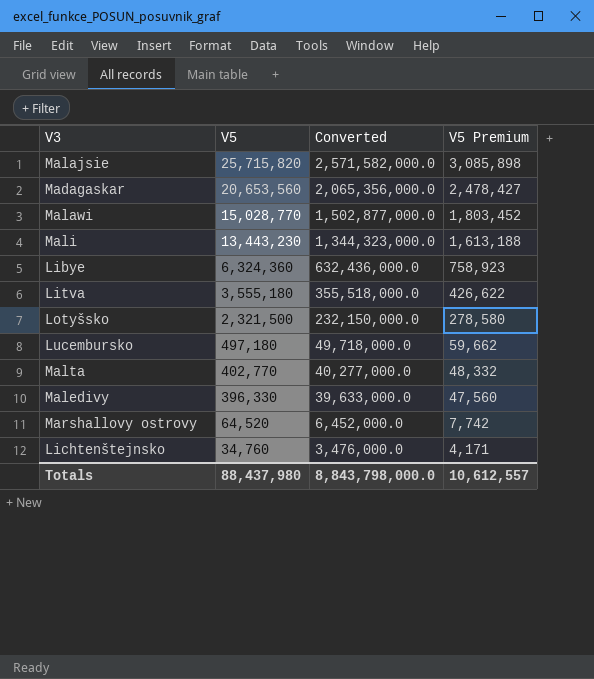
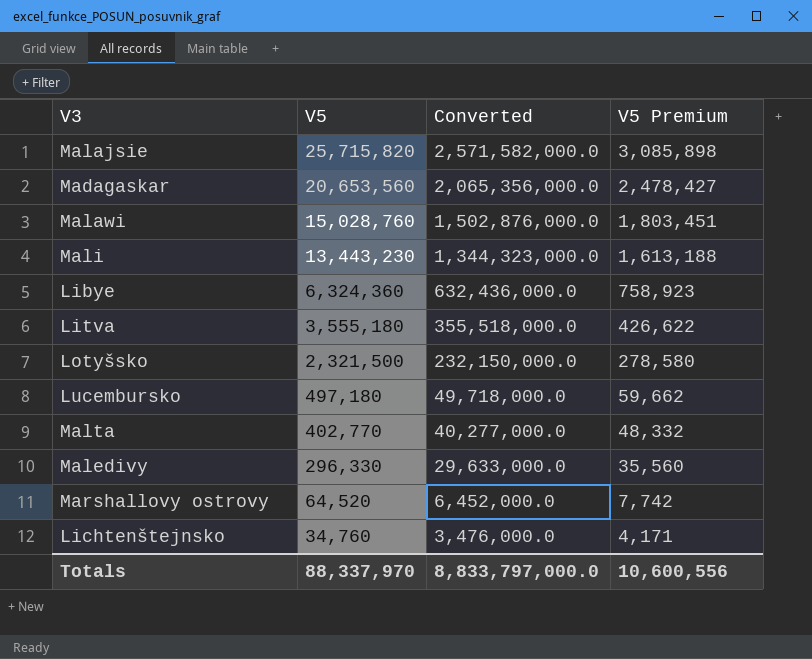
Malawi | V5: 15,028,770 -> 15,028,760
Malawi | Converted: 1,502,877,000.0 -> 1,502,876,000.0
Malawi | V5 Premium: 1,803,452 -> 1,803,451
Maledivy | V5: 396,330 -> 296,330
Maledivy | Converted: 39,633,000.0 -> 29,633,000.0
Maledivy | V5 Premium: 47,560 -> 35,560
Totals | V5: 88,437,980 -> 88,337,970
Totals | Converted: 8,843,798,000.0 -> 8,833,797,000.0
Totals | V5 Premium: 10,612,557 -> 10,600,556

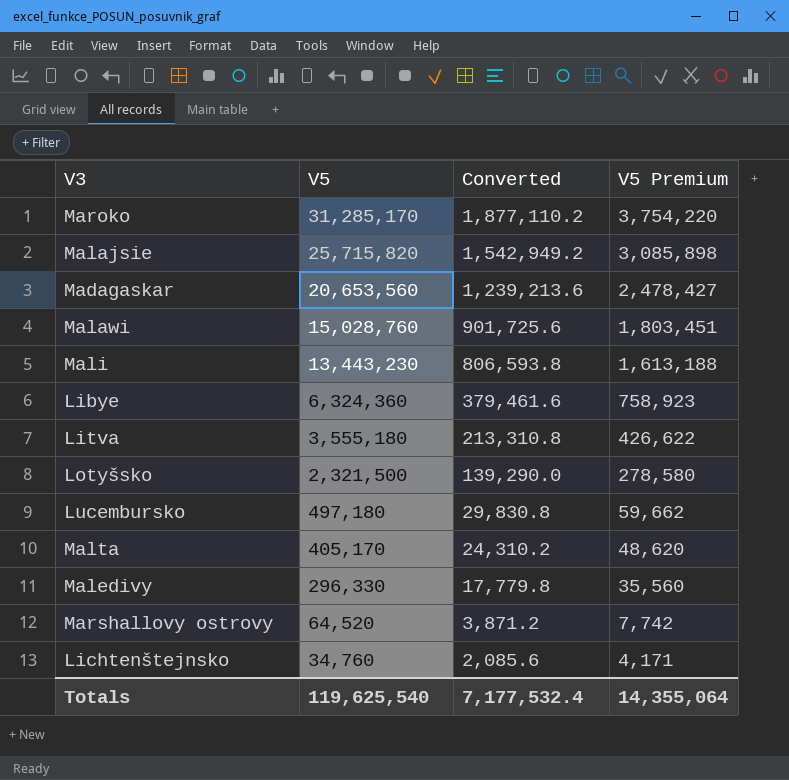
column Converted | formula: [V5] * 100 -> [V5] * 0.06
row Maroko: none -> 31,285,170 | 1,877,110.2 | 3,754,220
Malta | V5: 402,770 -> 405,170
Malta | V5 Premium: 48,332 -> 48,620
Totals | V5: 88,337,970 -> 119,625,540
Totals | Converted: 8,833,797,000.0 -> 7,177,532.4
Totals | V5 Premium: 10,600,556 -> 14,355,064

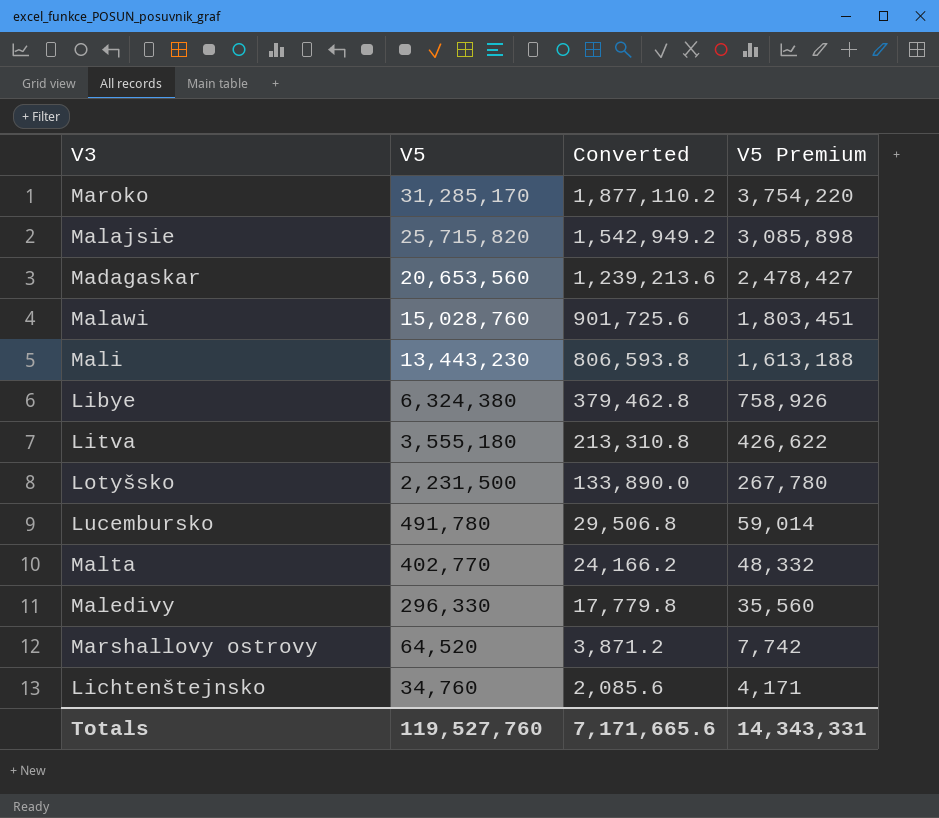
Libye | V5: 6,324,360 -> 6,324,380
Libye | Converted: 379,461.6 -> 379,462.8
Libye | V5 Premium: 758,923 -> 758,926
Lotyšsko | V5: 2,321,500 -> 2,231,500
Lotyšsko | Converted: 139,290.0 -> 133,890.0
Lotyšsko | V5 Premium: 278,580 -> 267,780
Lucembursko | V5: 497,180 -> 491,780
Lucembursko | Converted: 29,830.8 -> 29,506.8
Lucembursko | V5 Premium: 59,662 -> 59,014
Malta | V5: 405,170 -> 402,770
Malta | Converted: 24,310.2 -> 24,166.2
Malta | V5 Premium: 48,620 -> 48,332
Totals | V5: 119,625,540 -> 119,527,760
Totals | Converted: 7,177,532.4 -> 7,171,665.6
Totals | V5 Premium: 14,355,064 -> 14,343,331

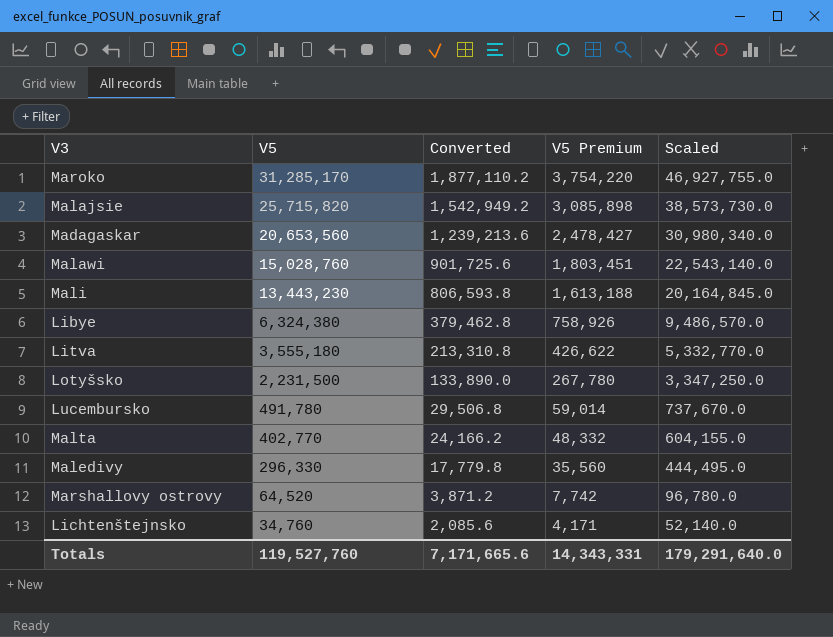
column Scaled | formula: none -> [V5] * 1.5

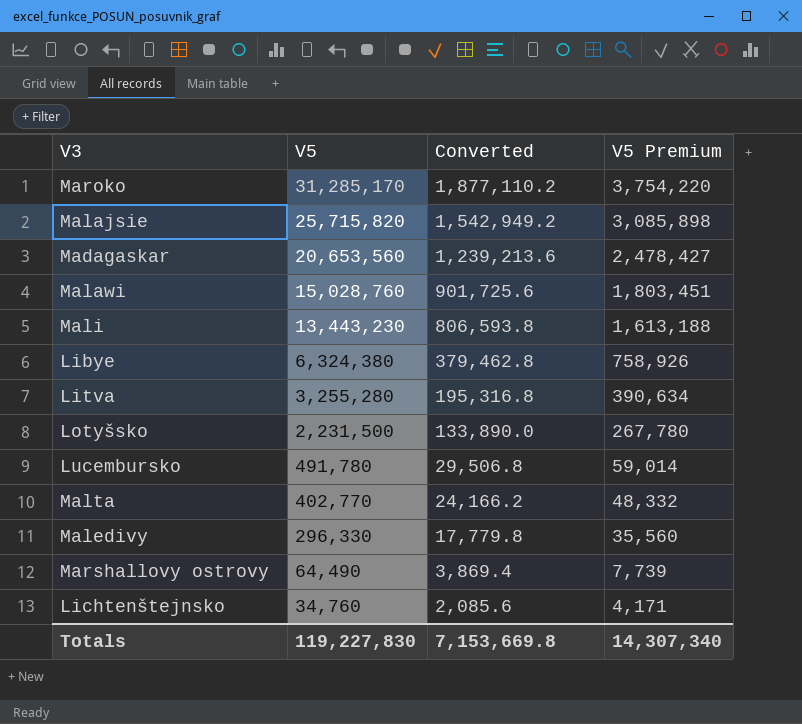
column Scaled | formula: [V5] * 1.5 -> none
Litva | V5: 3,555,180 -> 3,255,280
Litva | Converted: 213,310.8 -> 195,316.8
Litva | V5 Premium: 426,622 -> 390,634
Marshallovy ostrovy | V5: 64,520 -> 64,490
Marshallovy ostrovy | Converted: 3,871.2 -> 3,869.4
Marshallovy ostrovy | V5 Premium: 7,742 -> 7,739
Totals | V5: 119,527,760 -> 119,227,830
Totals | Converted: 7,171,665.6 -> 7,153,669.8
Totals | V5 Premium: 14,343,331 -> 14,307,340

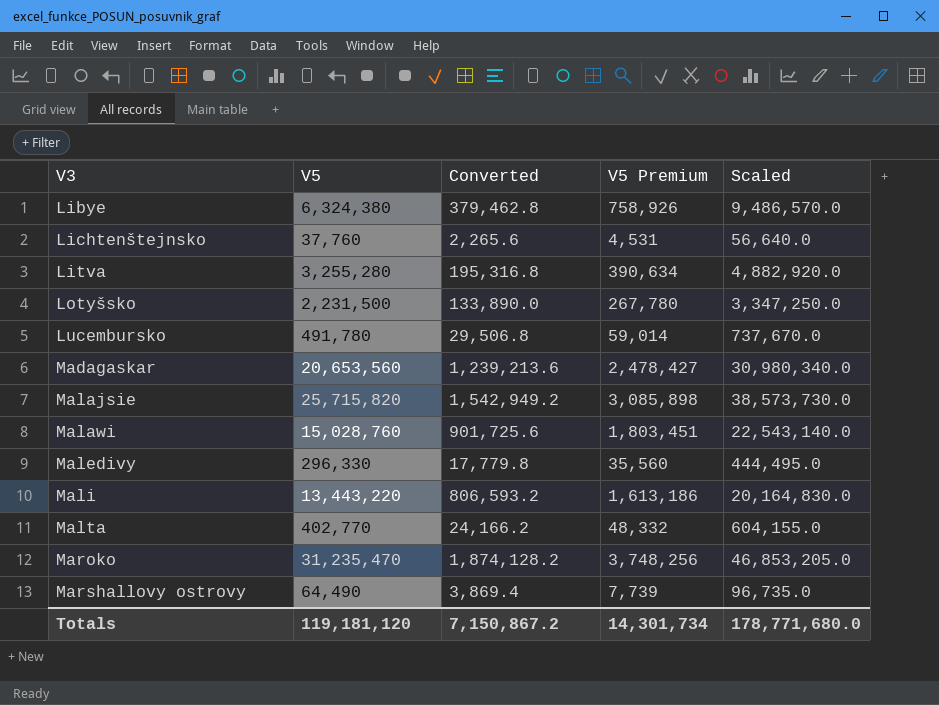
row order: V5 descending -> V3 ascending
column Scaled | formula: none -> [V5] * 1.5
Lichtenštejnsko | V5: 34,760 -> 37,760
Lichtenštejnsko | Converted: 2,085.6 -> 2,265.6
Lichtenštejnsko | V5 Premium: 4,171 -> 4,531
Mali | V5: 13,443,230 -> 13,443,220
Mali | Converted: 806,593.8 -> 806,593.2
Mali | V5 Premium: 1,613,188 -> 1,613,186
Maroko | V5: 31,285,170 -> 31,235,470
Maroko | Converted: 1,877,110.2 -> 1,874,128.2
Maroko | V5 Premium: 3,754,220 -> 3,748,256
Totals | V5: 119,227,830 -> 119,181,120
Totals | Converted: 7,153,669.8 -> 7,150,867.2
Totals | V5 Premium: 14,307,340 -> 14,301,734

